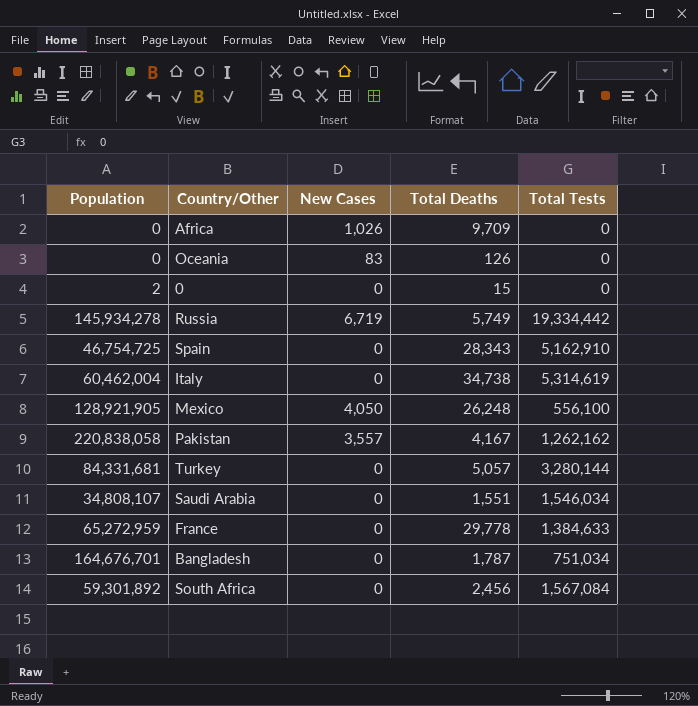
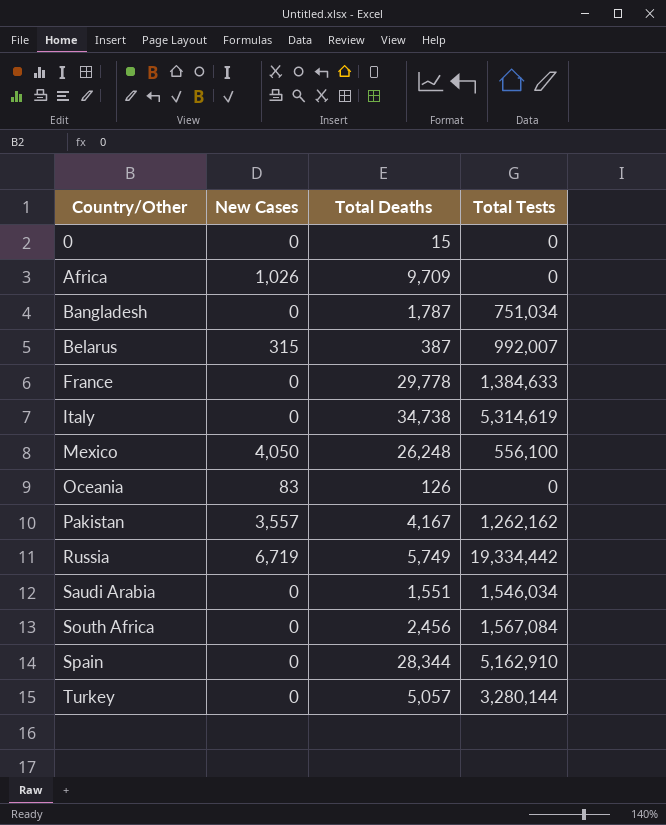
row order: none -> Country/Other ascending
column Population | position: 1 -> none
row Belarus: none -> 315 | 387 | 992,007
Spain | Total Deaths: 28,343 -> 28,344

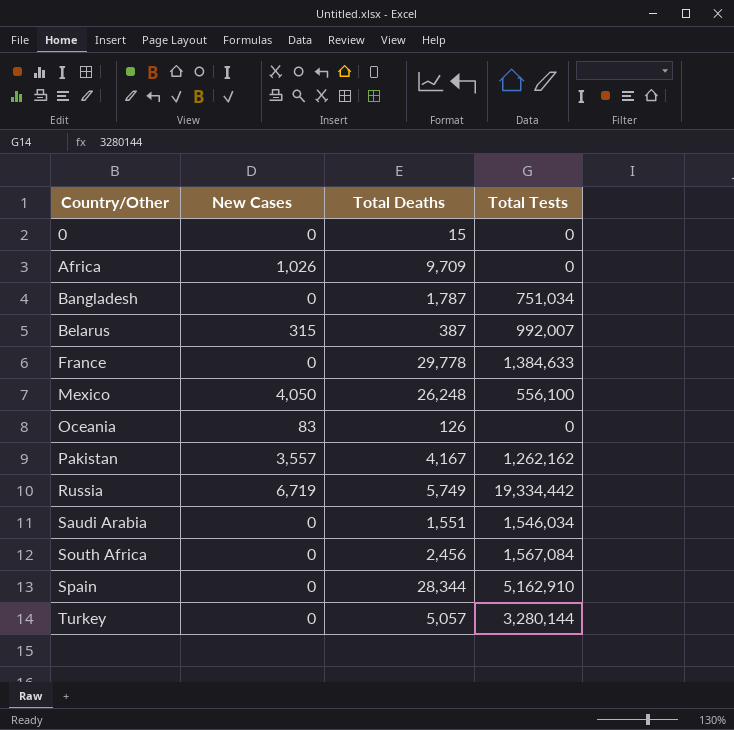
row Italy: 0 | 34,738 | 5,314,619 -> none

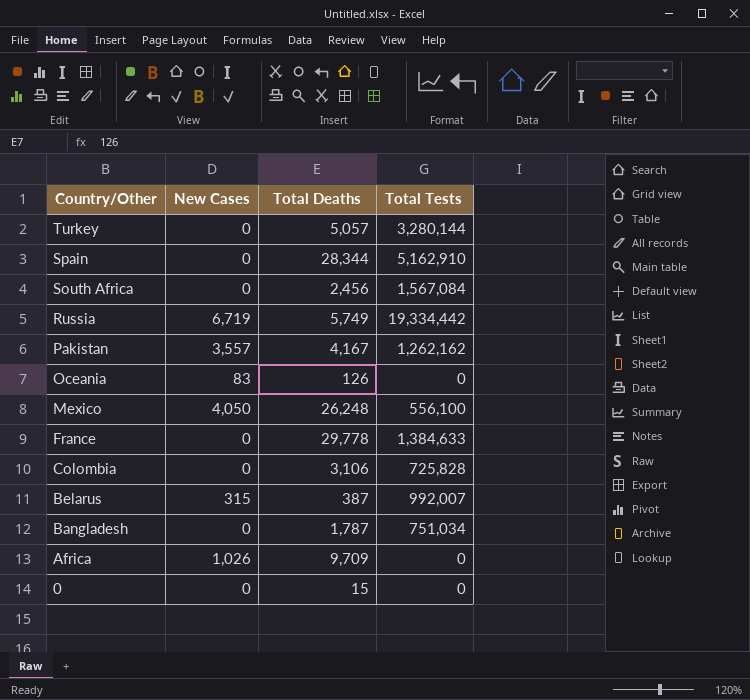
row order: Country/Other ascending -> Country/Other descending
row Saudi Arabia: 0 | 1,551 | 1,546,034 -> none
row Colombia: none -> 0 | 3,106 | 725,828

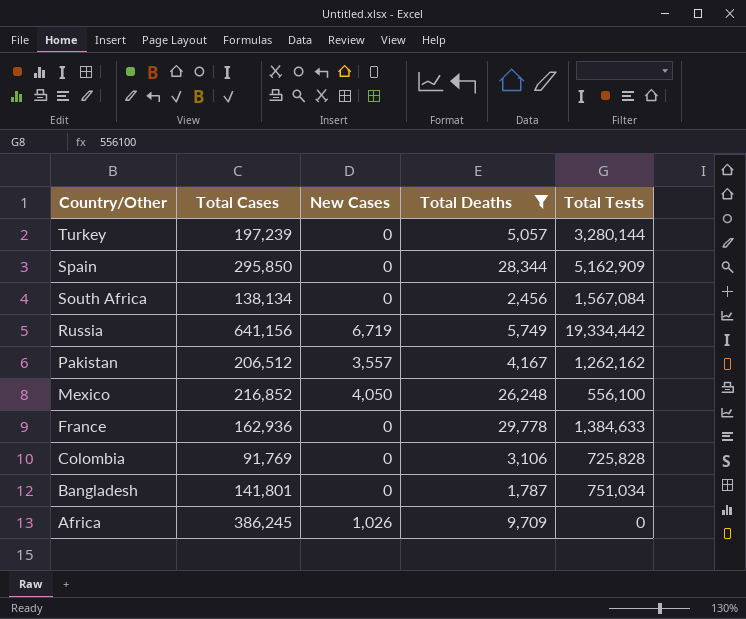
filter: none -> Total Deaths >= 1,787
column Total Cases | position: none -> 2
Spain | Total Tests: 5,162,910 -> 5,162,909

